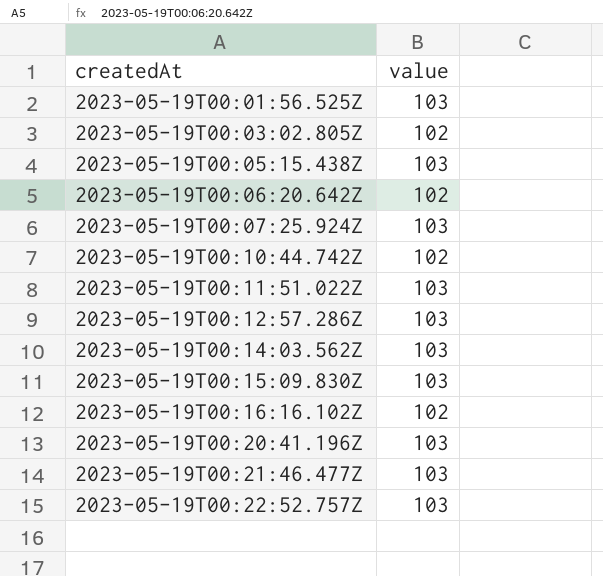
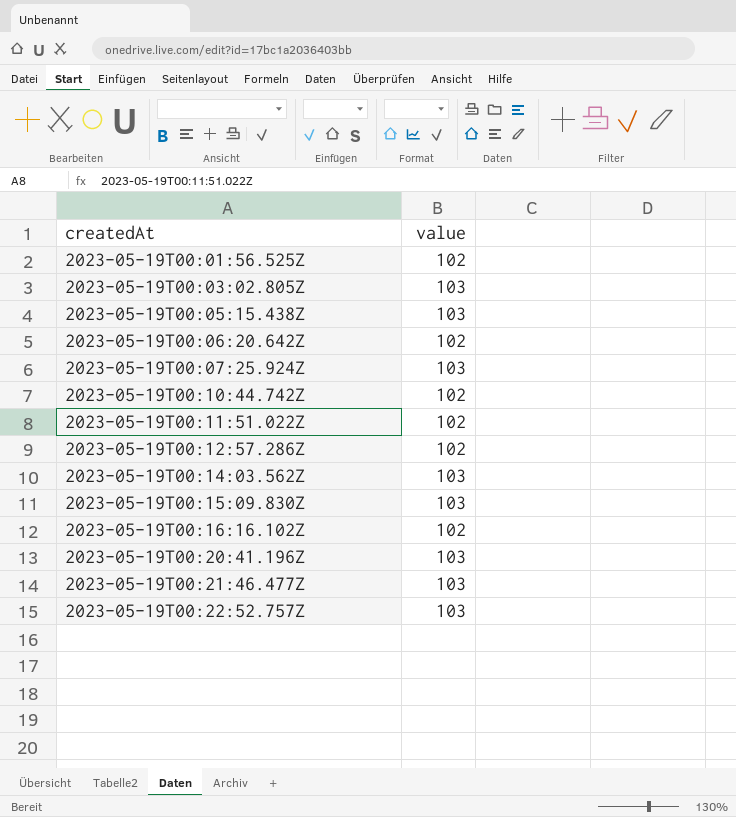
2023-05-19T00:01:56.525Z | value: 103 -> 102
2023-05-19T00:03:02.805Z | value: 102 -> 103
2023-05-19T00:11:51.022Z | value: 103 -> 102
2023-05-19T00:12:57.286Z | value: 103 -> 102

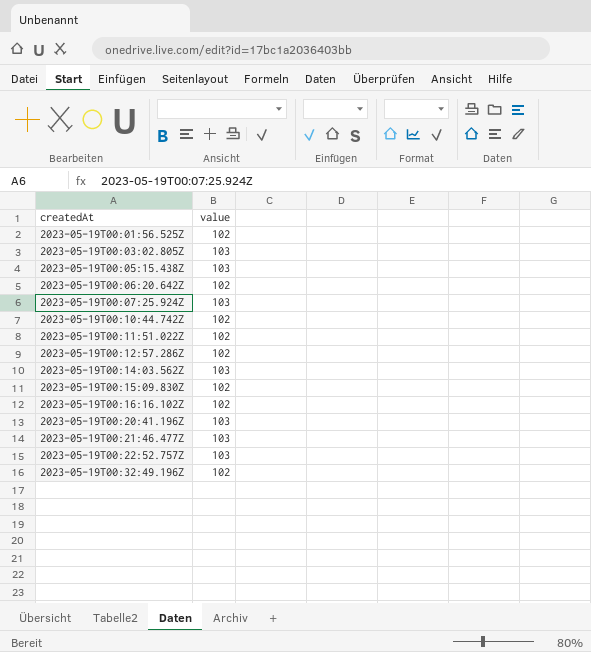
2023-05-19T00:15:09.830Z | value: 103 -> 102
row 2023-05-19T00:32:49.196Z: none -> 102

